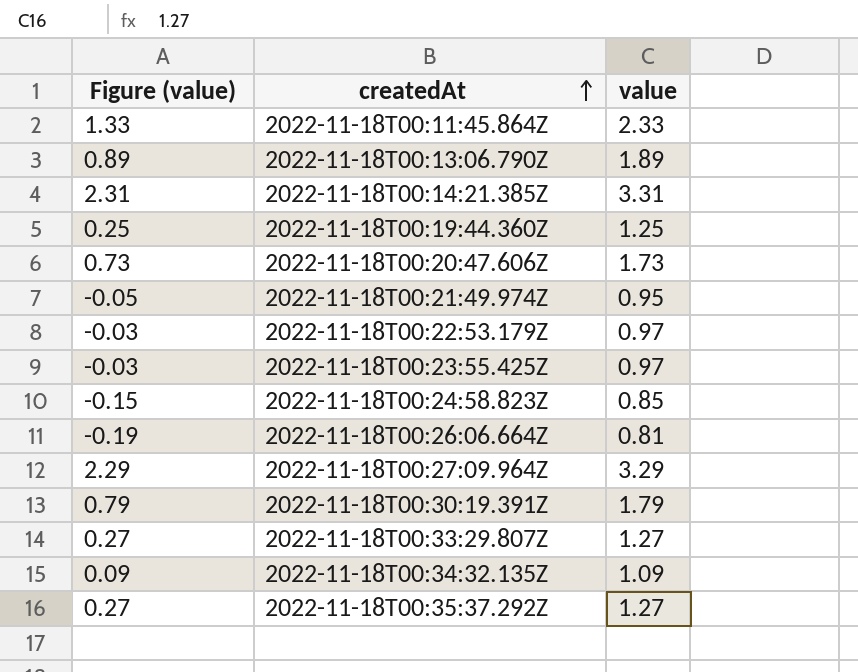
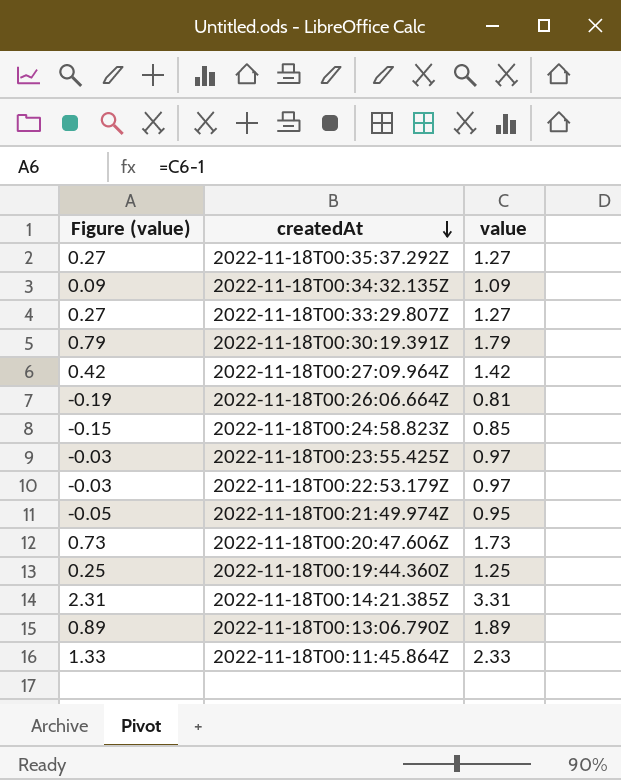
row order: createdAt ascending -> createdAt descending
2022-11-18T00:27:09.964Z | Figure (value): 2.29 -> 0.42
2022-11-18T00:27:09.964Z | value: 3.29 -> 1.42

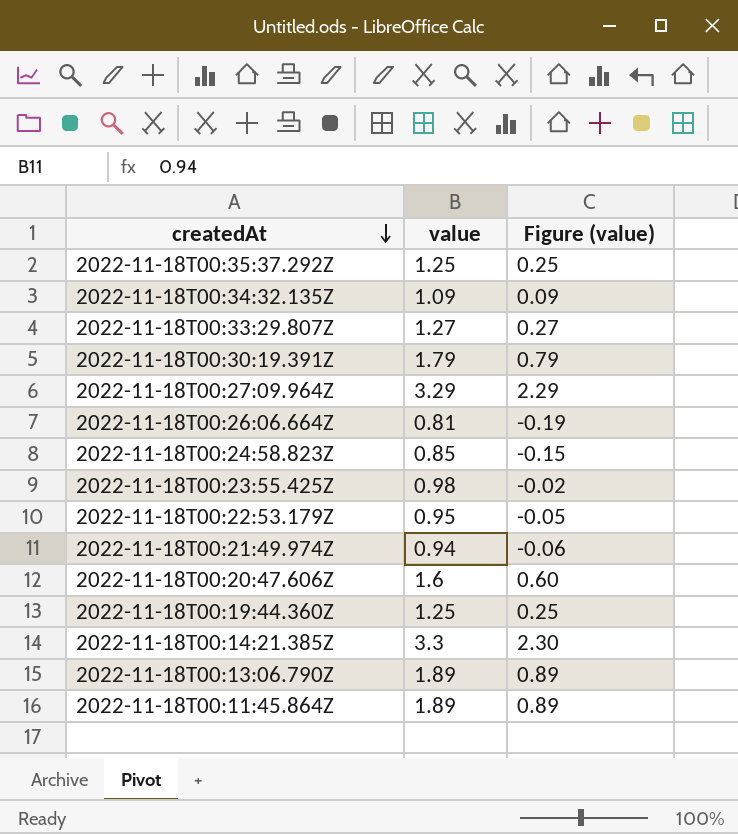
column Figure (value) | position: 1 -> 3
2022-11-18T00:35:37.292Z | value: 1.27 -> 1.25
2022-11-18T00:35:37.292Z | Figure (value): 0.27 -> 0.25
2022-11-18T00:27:09.964Z | value: 1.42 -> 3.29
2022-11-18T00:27:09.964Z | Figure (value): 0.42 -> 2.29
2022-11-18T00:23:55.425Z | value: 0.97 -> 0.98
2022-11-18T00:23:55.425Z | Figure (value): -0.03 -> -0.02
2022-11-18T00:22:53.179Z | value: 0.97 -> 0.95
2022-11-18T00:22:53.179Z | Figure (value): -0.03 -> -0.05
2022-11-18T00:21:49.974Z | value: 0.95 -> 0.94
2022-11-18T00:21:49.974Z | Figure (value): -0.05 -> -0.06
2022-11-18T00:20:47.606Z | value: 1.73 -> 1.6
2022-11-18T00:20:47.606Z | Figure (value): 0.73 -> 0.60
2022-11-18T00:14:21.385Z | value: 3.31 -> 3.3
2022-11-18T00:14:21.385Z | Figure (value): 2.31 -> 2.30
2022-11-18T00:11:45.864Z | value: 2.33 -> 1.89
2022-11-18T00:11:45.864Z | Figure (value): 1.33 -> 0.89

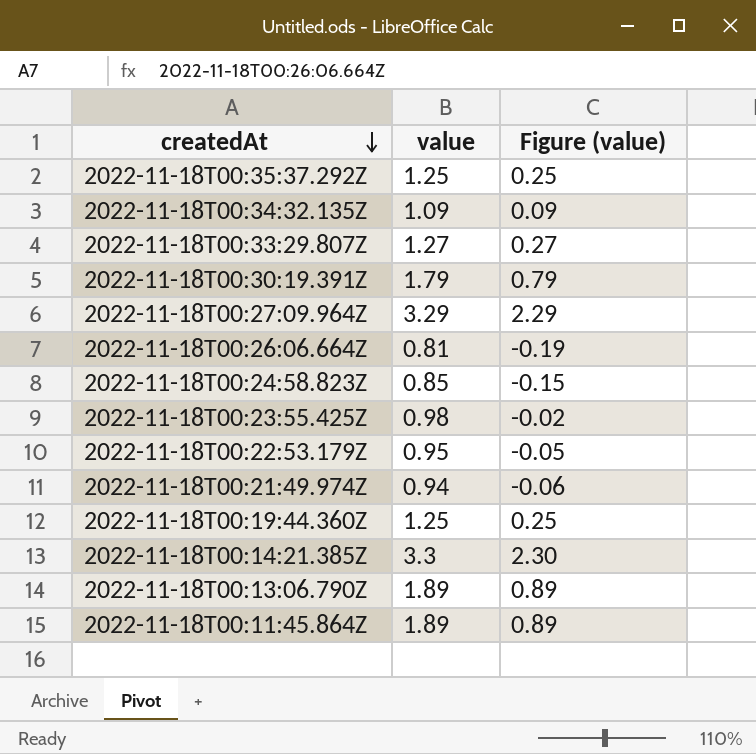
row 2022-11-18T00:20:47.606Z: 1.6 | 0.60 -> none

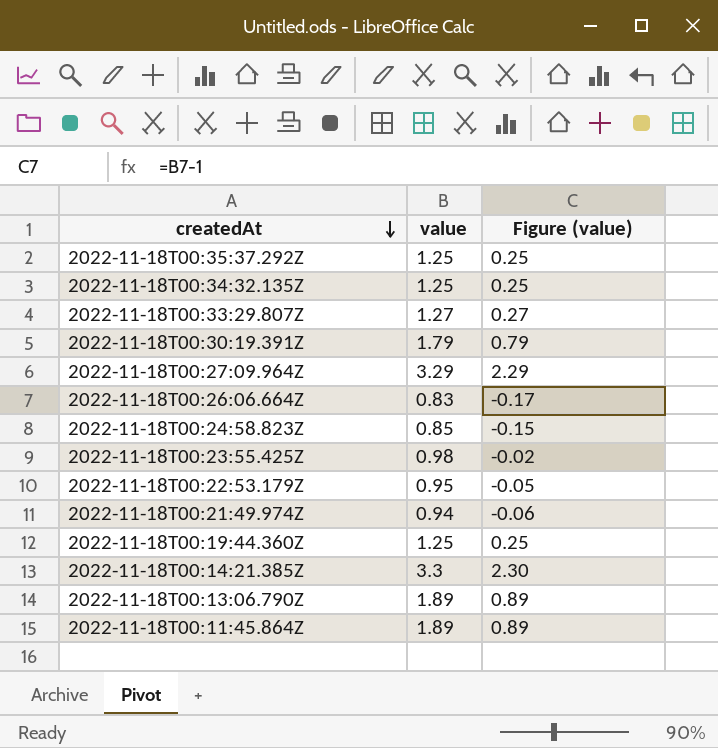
2022-11-18T00:34:32.135Z | value: 1.09 -> 1.25
2022-11-18T00:34:32.135Z | Figure (value): 0.09 -> 0.25
2022-11-18T00:26:06.664Z | value: 0.81 -> 0.83
2022-11-18T00:26:06.664Z | Figure (value): -0.19 -> -0.17

